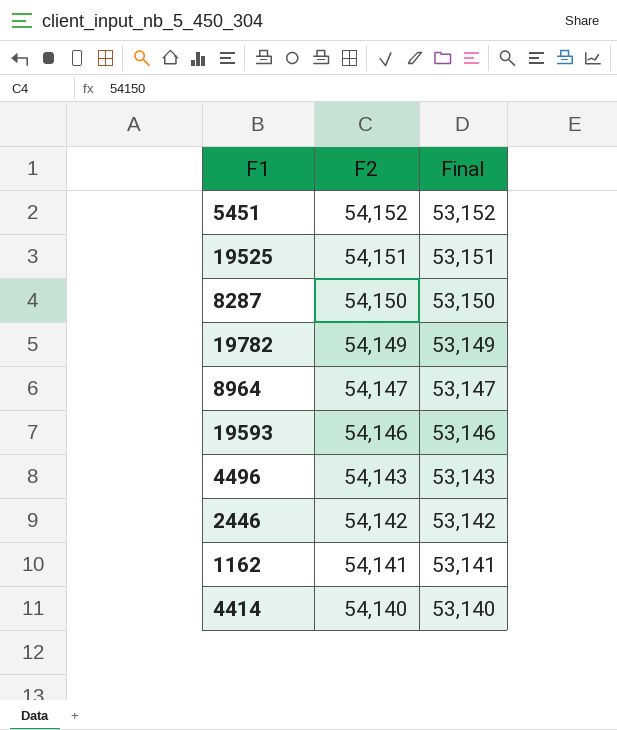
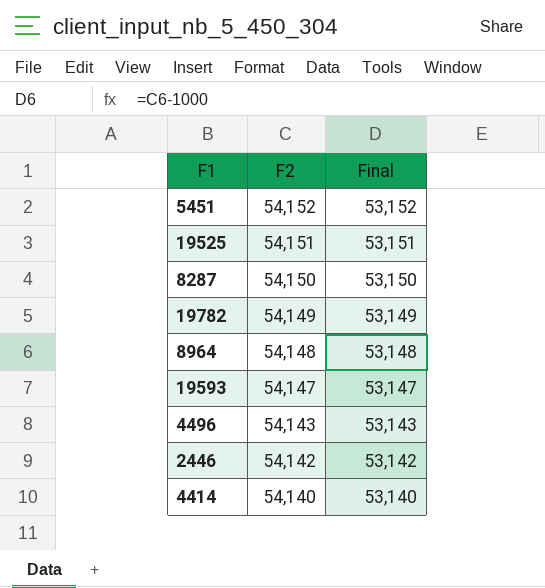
row 1162: 54,141 | 53,141 -> none
8964 | F2: 54,147 -> 54,148
8964 | Final: 53,147 -> 53,148
19593 | F2: 54,146 -> 54,147
19593 | Final: 53,146 -> 53,147

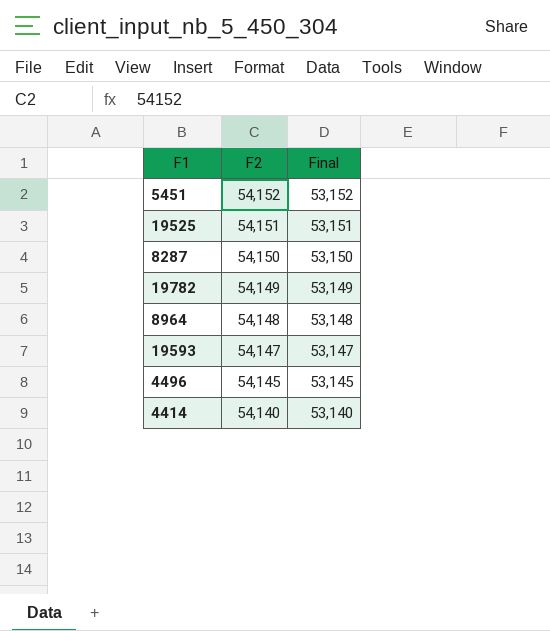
row 2446: 54,142 | 53,142 -> none
4496 | F2: 54,143 -> 54,145
4496 | Final: 53,143 -> 53,145

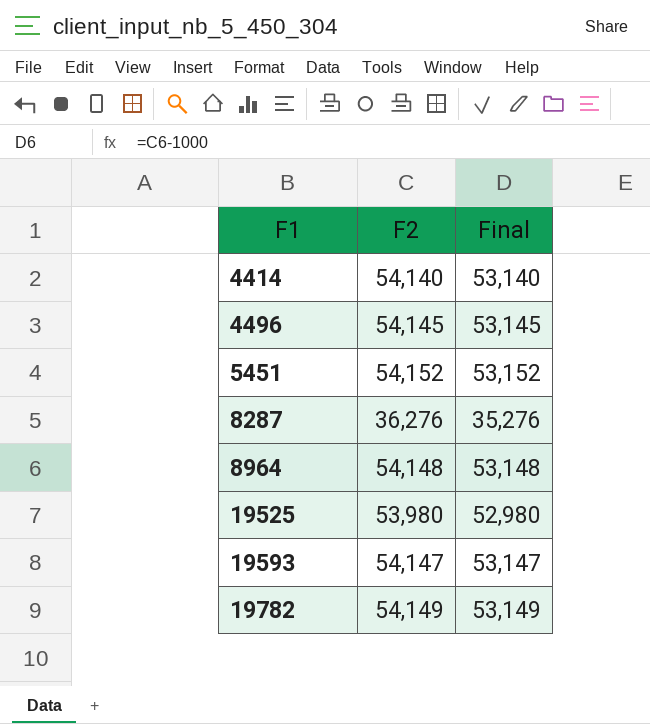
row order: F2 descending -> F1 ascending
8287 | F2: 54,150 -> 36,276
8287 | Final: 53,150 -> 35,276
19525 | F2: 54,151 -> 53,980
19525 | Final: 53,151 -> 52,980

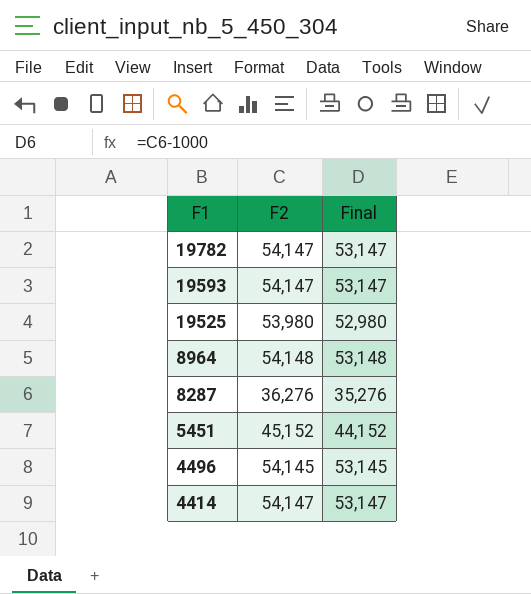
row order: F1 ascending -> F1 descending
19782 | F2: 54,149 -> 54,147
19782 | Final: 53,149 -> 53,147
5451 | F2: 54,152 -> 45,152
5451 | Final: 53,152 -> 44,152
4414 | F2: 54,140 -> 54,147
4414 | Final: 53,140 -> 53,147

